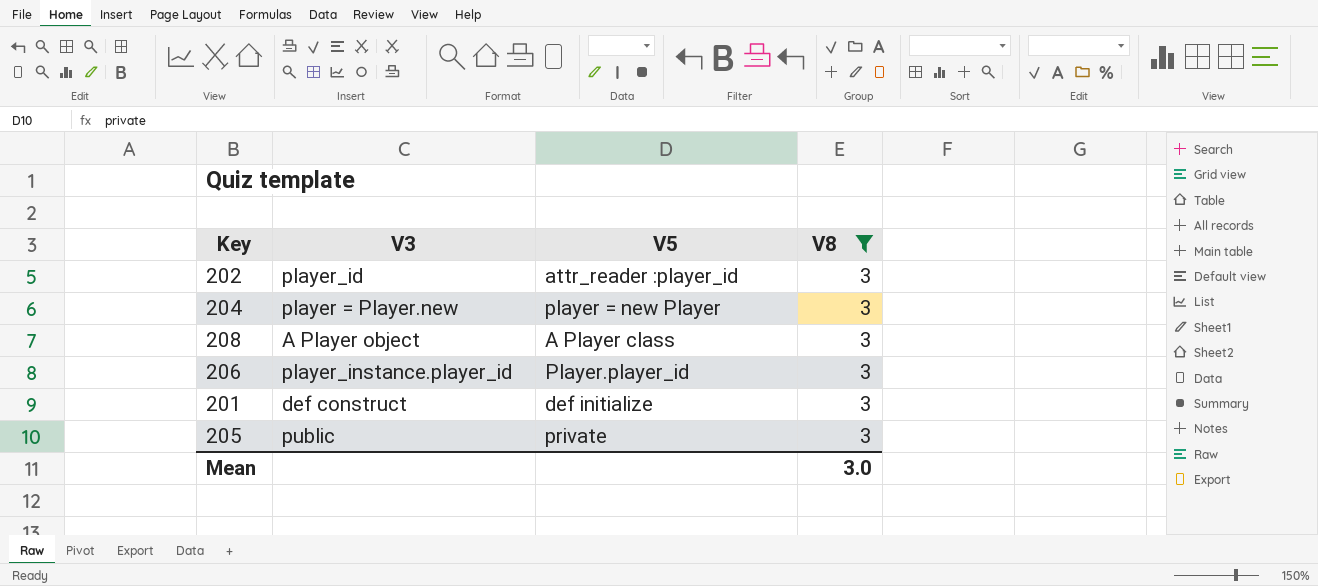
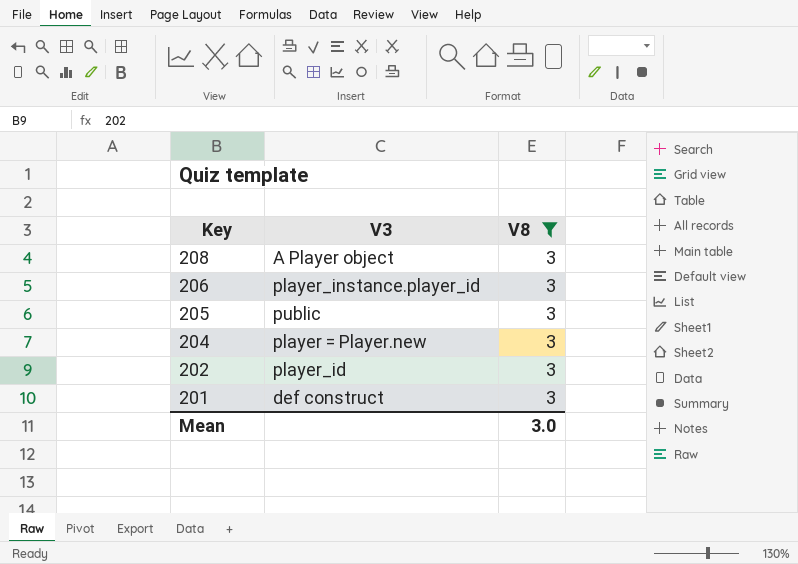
row order: none -> Key descending
column V5 | position: 3 -> none

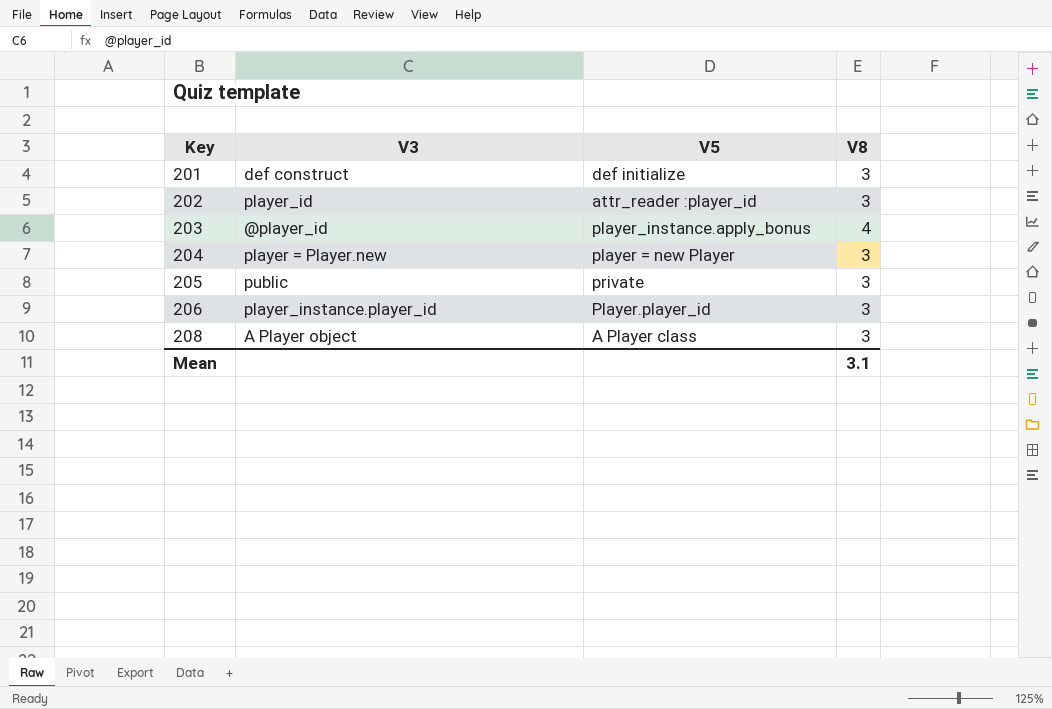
filter: V8 = 3 -> none
row order: Key descending -> Key ascending
column V5 | position: none -> 3
Mean | V8: 3.0 -> 3.1

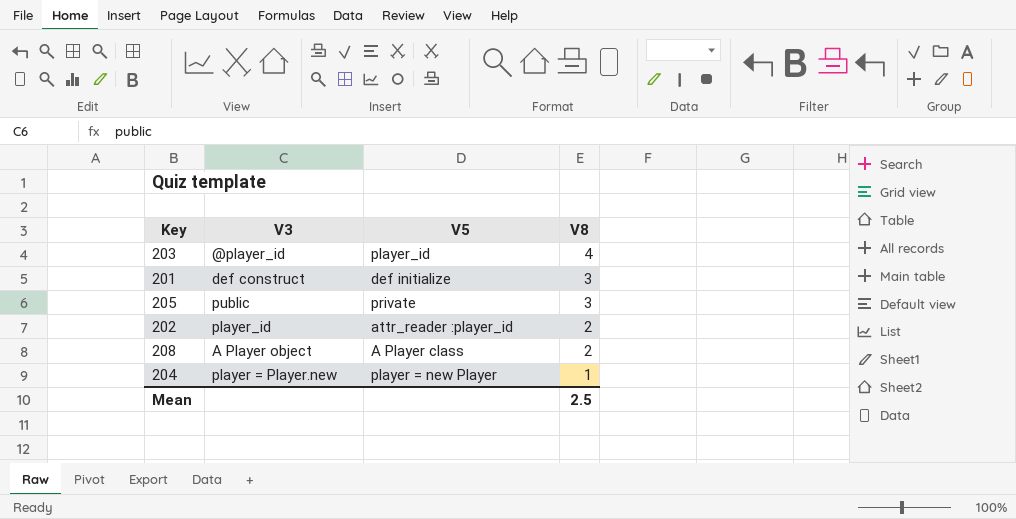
row order: Key ascending -> V8 descending
row 206: player_instance.player_id | Player.player_id | 3 -> none
203 | V5: player_instance.apply_bonus -> player_id
202 | V8: 3 -> 2
208 | V8: 3 -> 2
204 | V8: 3 -> 1
Mean | V8: 3.1 -> 2.5

